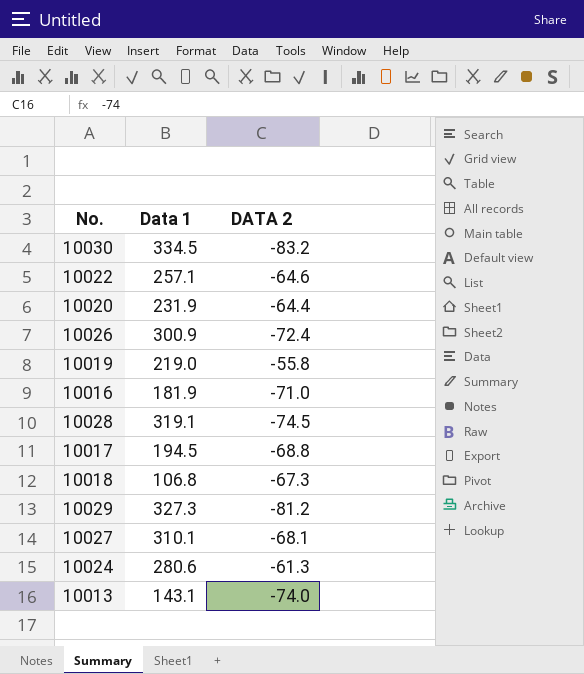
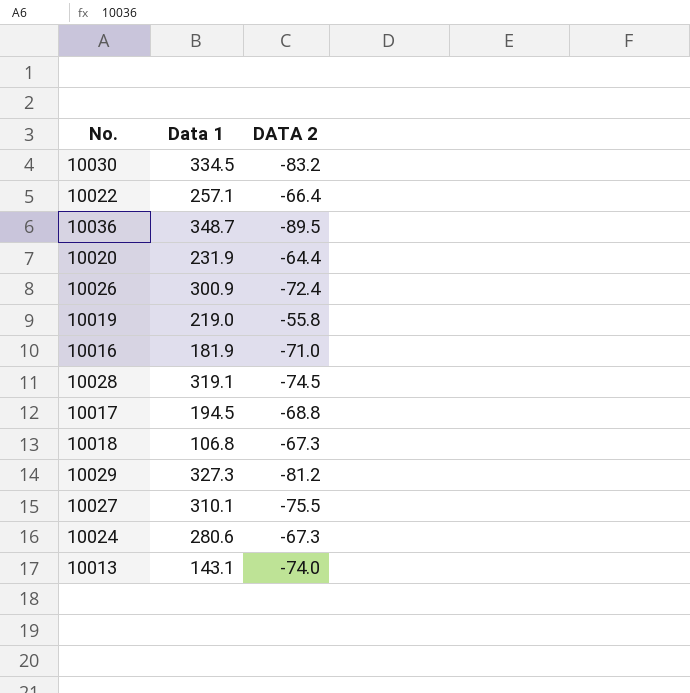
10022 | DATA 2: -64.6 -> -66.4
row 10036: none -> 348.7 | -89.5
10027 | DATA 2: -68.1 -> -75.5
10024 | DATA 2: -61.3 -> -67.3

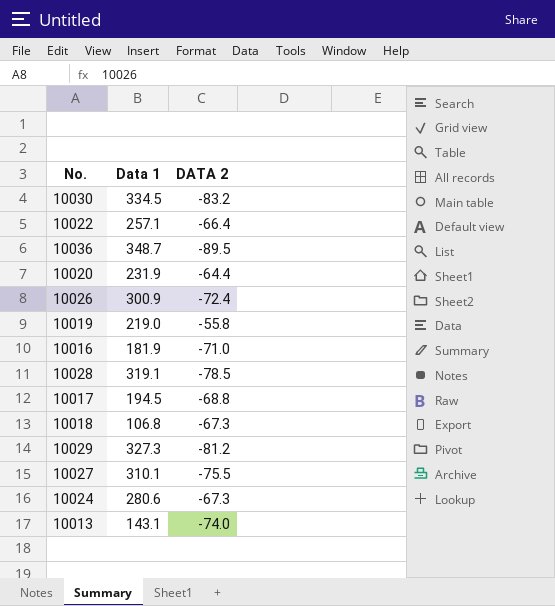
10028 | DATA 2: -74.5 -> -78.5

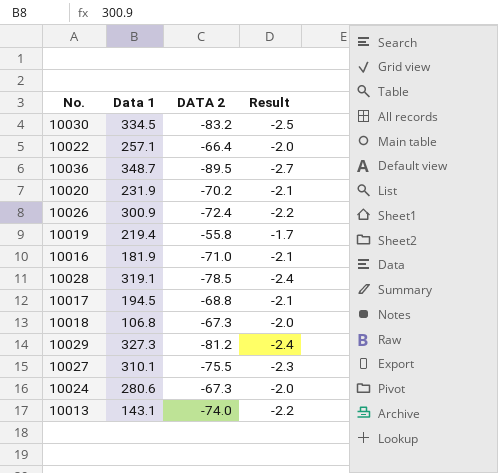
column Result | formula: none -> [DATA 2] * 0.03
10020 | DATA 2: -64.4 -> -70.2
10019 | Data 1: 219.0 -> 219.4

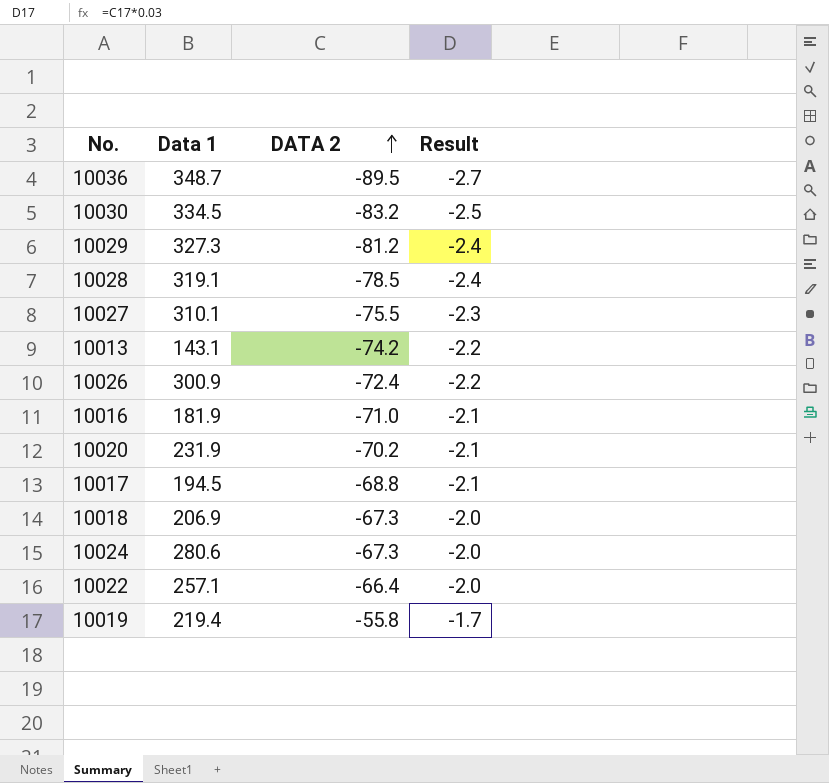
row order: none -> DATA 2 ascending
10013 | DATA 2: -74.0 -> -74.2
10018 | Data 1: 106.8 -> 206.9

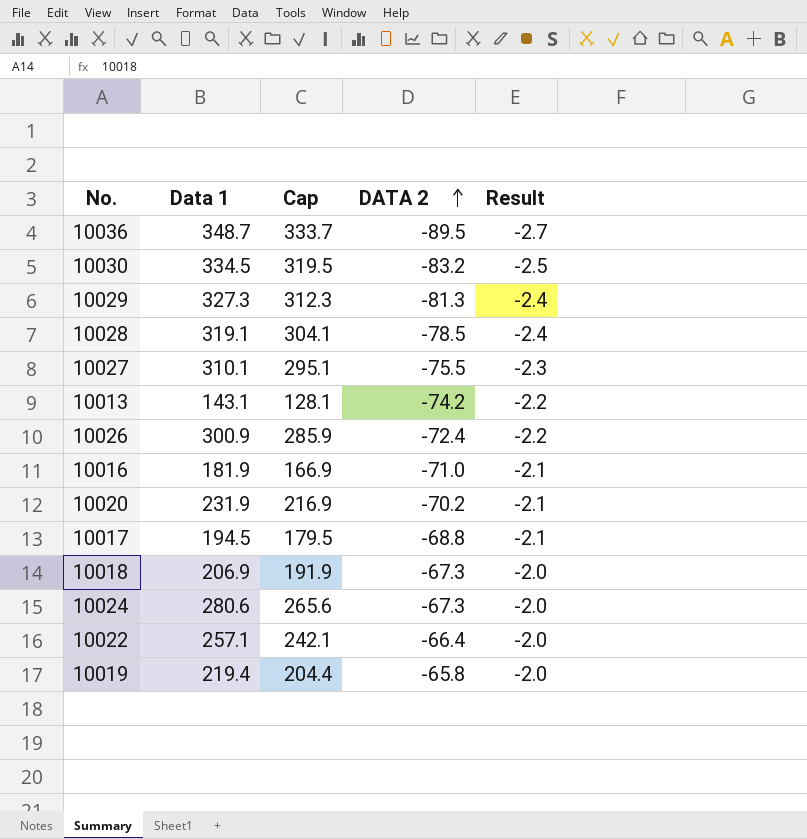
column Cap | formula: none -> [Data 1] - 15
10029 | DATA 2: -81.2 -> -81.3
10019 | DATA 2: -55.8 -> -65.8
10019 | Result: -1.7 -> -2.0

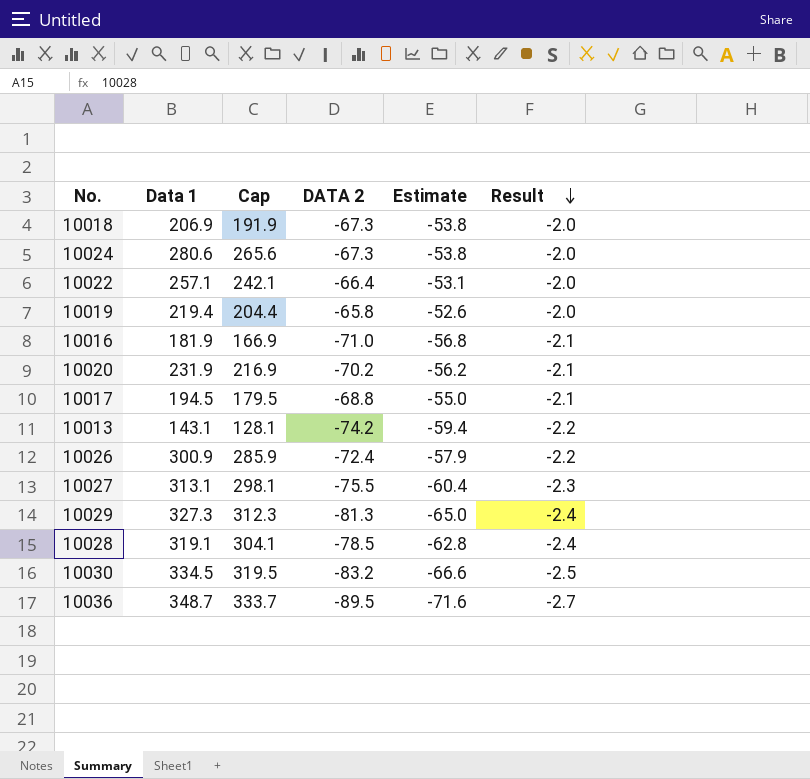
row order: DATA 2 ascending -> Result descending
column Estimate | formula: none -> [DATA 2] * 0.8
10027 | Data 1: 310.1 -> 313.1
10027 | Cap: 295.1 -> 298.1

